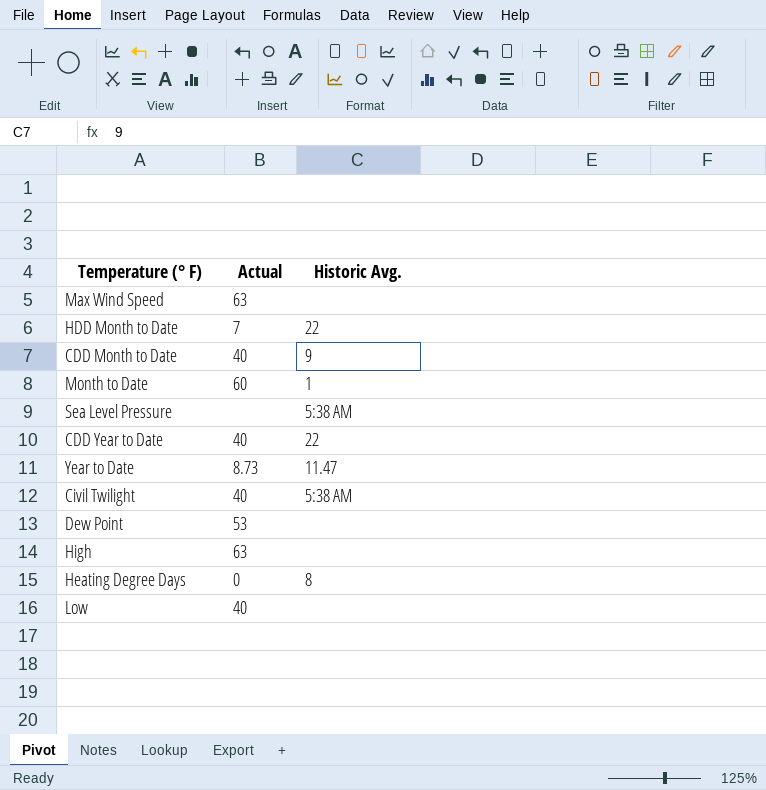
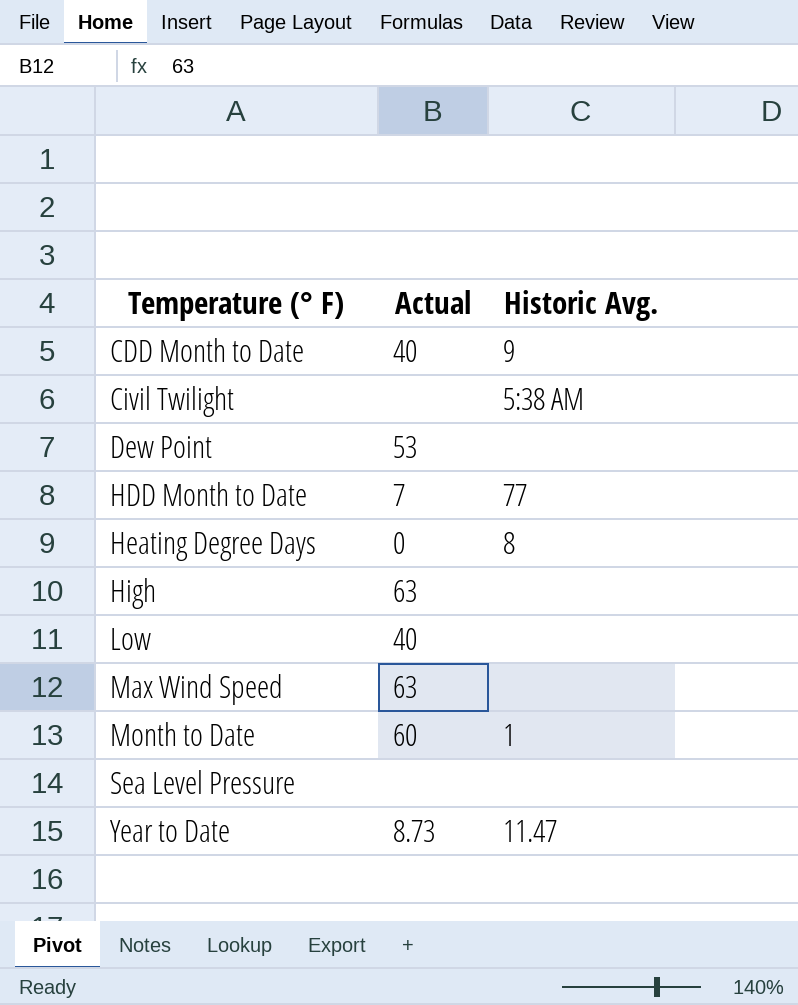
row order: none -> Temperature (° F) ascending
row CDD Year to Date: 40 | 22 -> none
Civil Twilight | Actual: 40 -> none
HDD Month to Date | Historic Avg.: 22 -> 77
Sea Level Pressure | Historic Avg.: 5:38 AM -> none

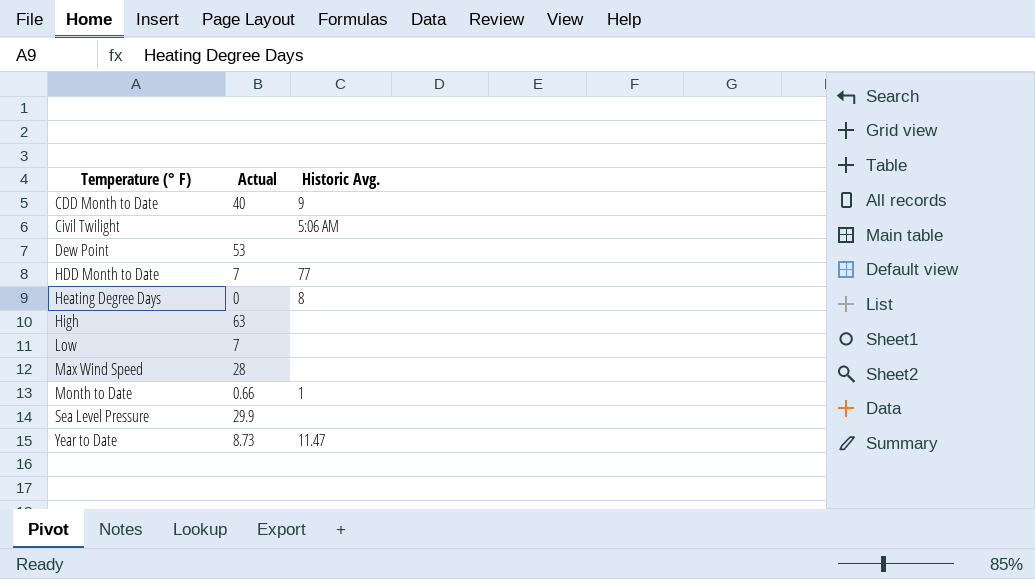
Civil Twilight | Historic Avg.: 5:38 AM -> 5:06 AM
Low | Actual: 40 -> 7
Max Wind Speed | Actual: 63 -> 28
Month to Date | Actual: 60 -> 0.66
Sea Level Pressure | Actual: none -> 29.9

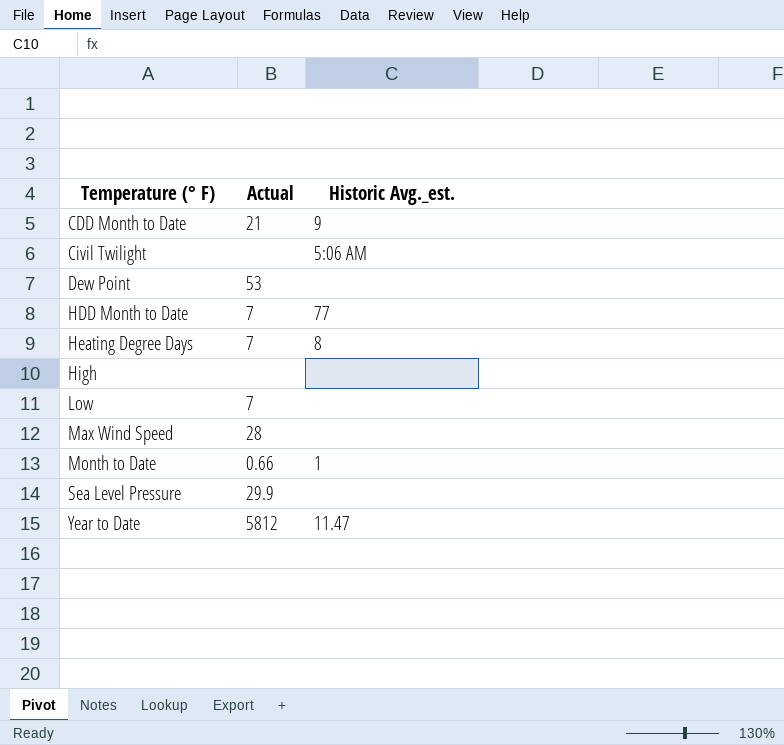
column name: Historic Avg. -> Historic Avg._est.
CDD Month to Date | Actual: 40 -> 21
Heating Degree Days | Actual: 0 -> 7
High | Actual: 63 -> none
Year to Date | Actual: 8.73 -> 5812

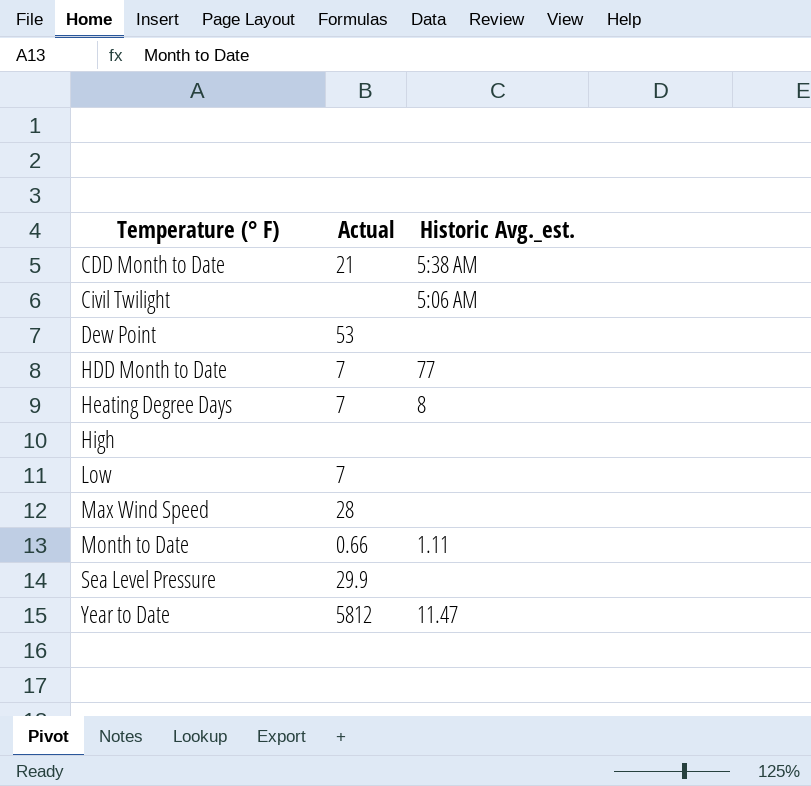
CDD Month to Date | Historic Avg._est.: 9 -> 5:38 AM
Month to Date | Historic Avg._est.: 1 -> 1.11

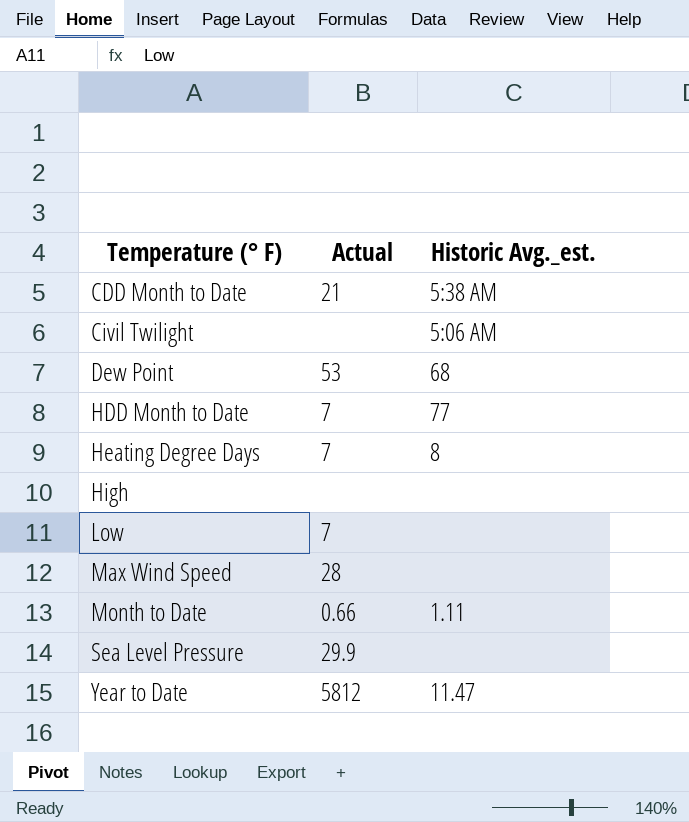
Dew Point | Historic Avg._est.: none -> 68

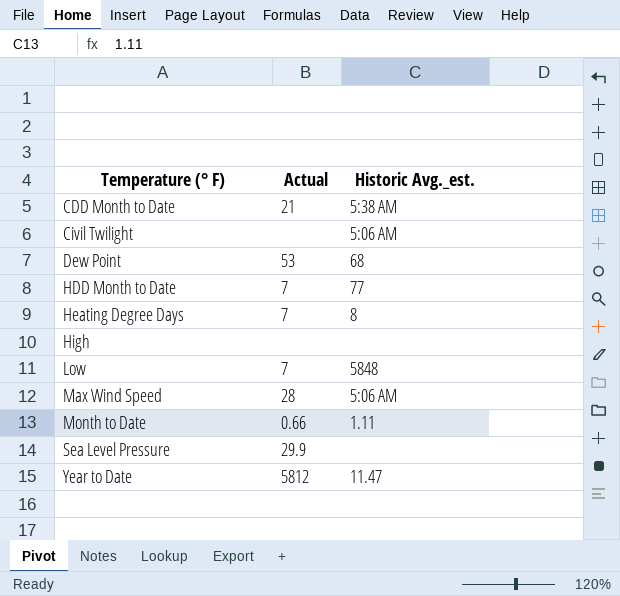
Low | Historic Avg._est.: none -> 5848
Max Wind Speed | Historic Avg._est.: none -> 5:06 AM

